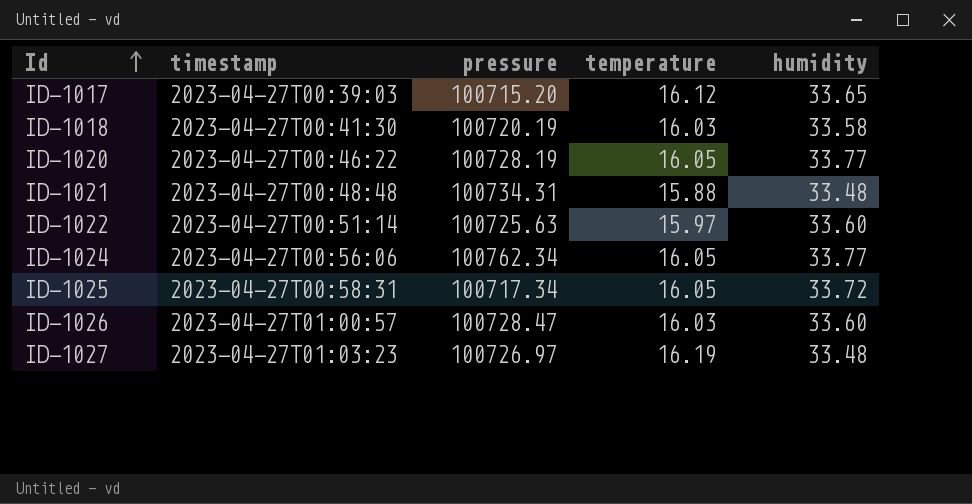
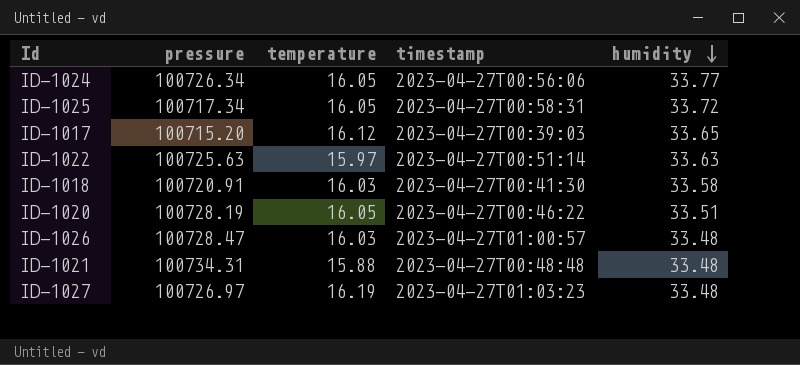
row order: Id ascending -> humidity descending
column timestamp | position: 2 -> 4
ID-1024 | pressure: 100762.34 -> 100726.34
ID-1022 | humidity: 33.60 -> 33.63
ID-1018 | pressure: 100720.19 -> 100720.91
ID-1020 | humidity: 33.77 -> 33.51
ID-1026 | humidity: 33.60 -> 33.48

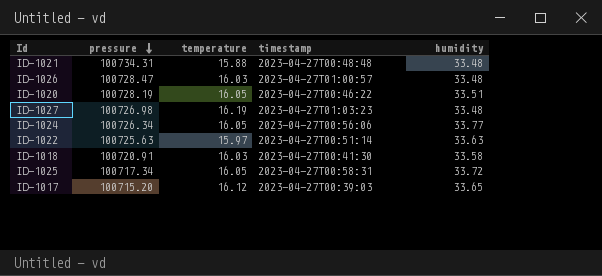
row order: humidity descending -> pressure descending
ID-1027 | pressure: 100726.97 -> 100726.98

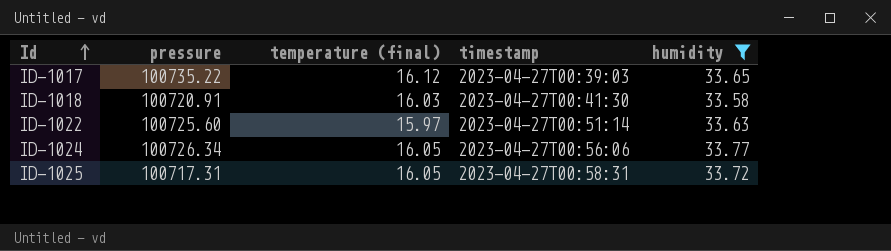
filter: none -> humidity >= 33.58
row order: pressure descending -> Id ascending
column name: temperature -> temperature (final)
ID-1017 | pressure: 100715.20 -> 100735.22
ID-1022 | pressure: 100725.63 -> 100725.60
ID-1025 | pressure: 100717.34 -> 100717.31

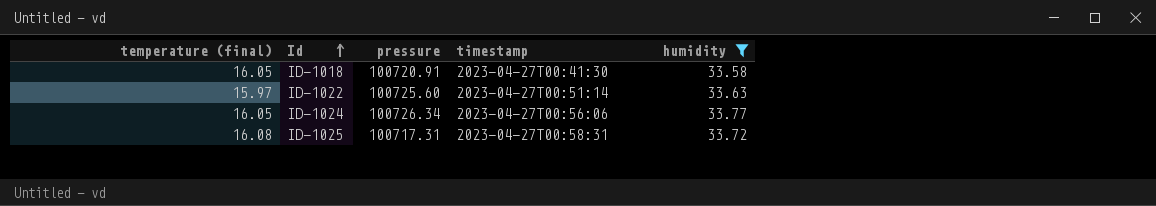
column temperature (final) | position: 3 -> 1
row ID-1017: 100735.22 | 16.12 | 2023-04-27T00:39:03 | 33.65 -> none
ID-1018 | temperature (final): 16.03 -> 16.05
ID-1025 | temperature (final): 16.05 -> 16.08

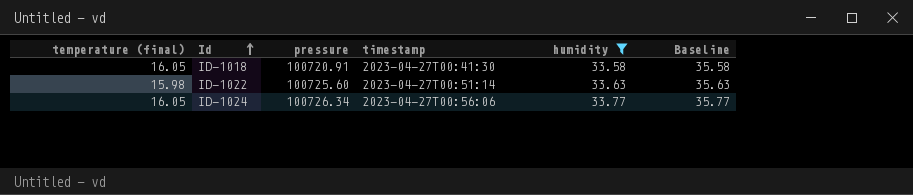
column Baseline | formula: none -> [humidity] + 2
row ID-1025: 16.08 | 100717.31 | 2023-04-27T00:58:31 | 33.72 -> none
ID-1022 | temperature (final): 15.97 -> 15.98

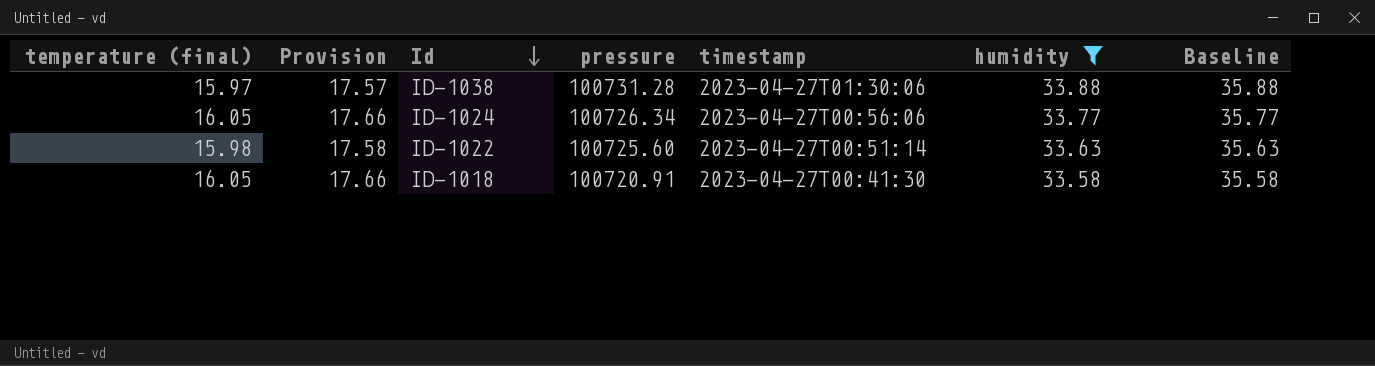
row order: Id ascending -> Id descending
column Provision | formula: none -> [temperature (final)] * 1.1
row ID-1038: none -> 15.97 | 17.57 | 100731.28 | 2023-04-27T01:30:06 | 33.88 | 35.88

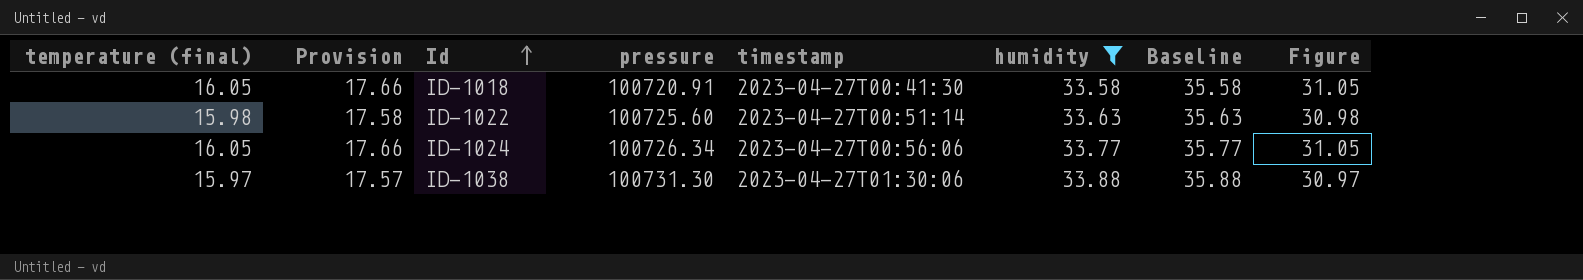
row order: Id descending -> Id ascending
column Figure | formula: none -> [temperature (final)] + 15
ID-1038 | pressure: 100731.28 -> 100731.30

